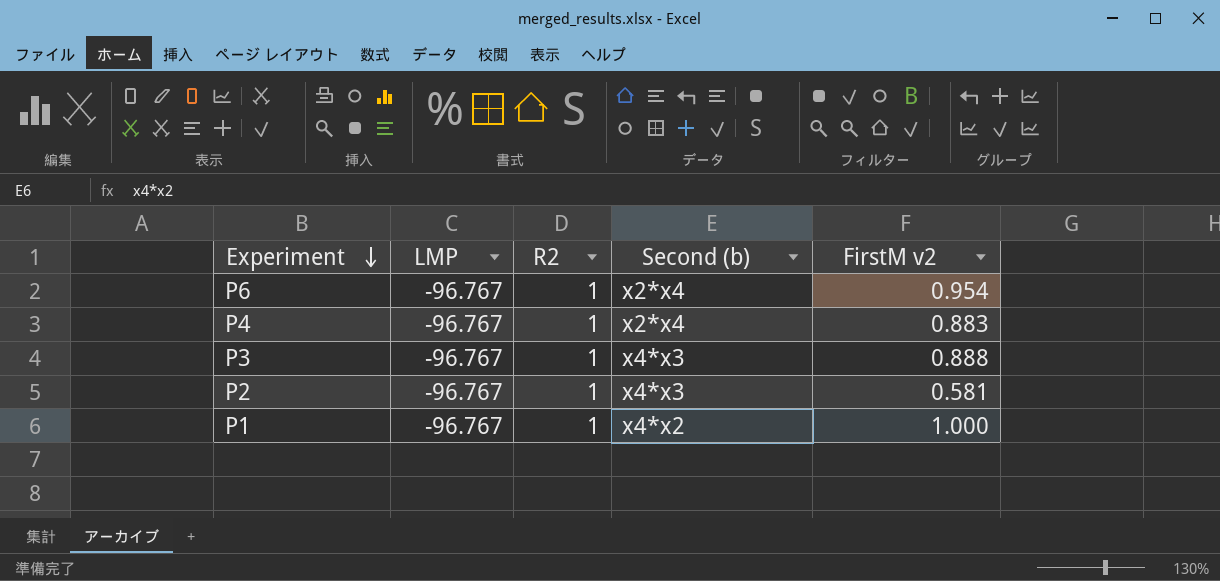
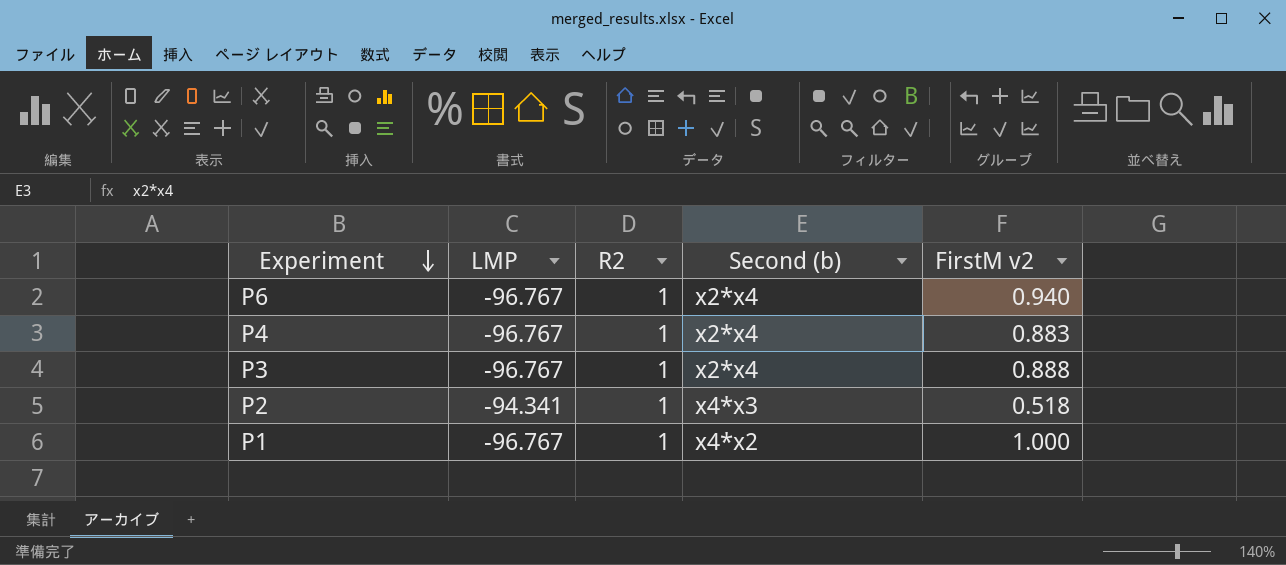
P6 | FirstM v2: 0.954 -> 0.940
P3 | Second (b): x4*x3 -> x2*x4
P2 | LMP: -96.767 -> -94.341
P2 | FirstM v2: 0.581 -> 0.518

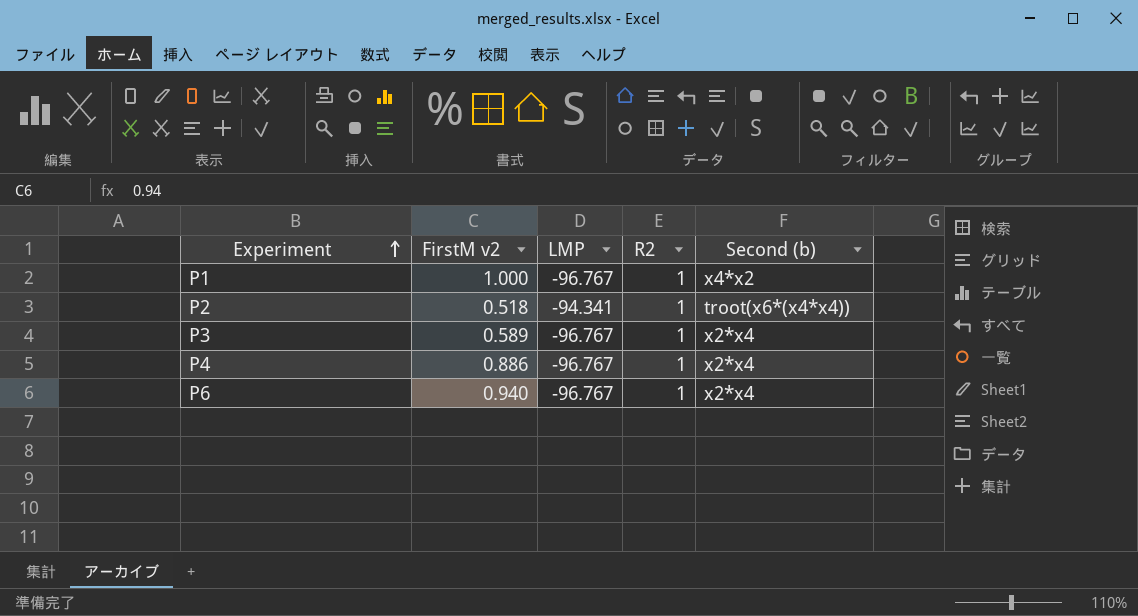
row order: Experiment descending -> Experiment ascending
column FirstM v2 | position: 5 -> 2
P2 | Second (b): x4*x3 -> troot(x6*(x4*x4))
P3 | FirstM v2: 0.888 -> 0.589
P4 | FirstM v2: 0.883 -> 0.886

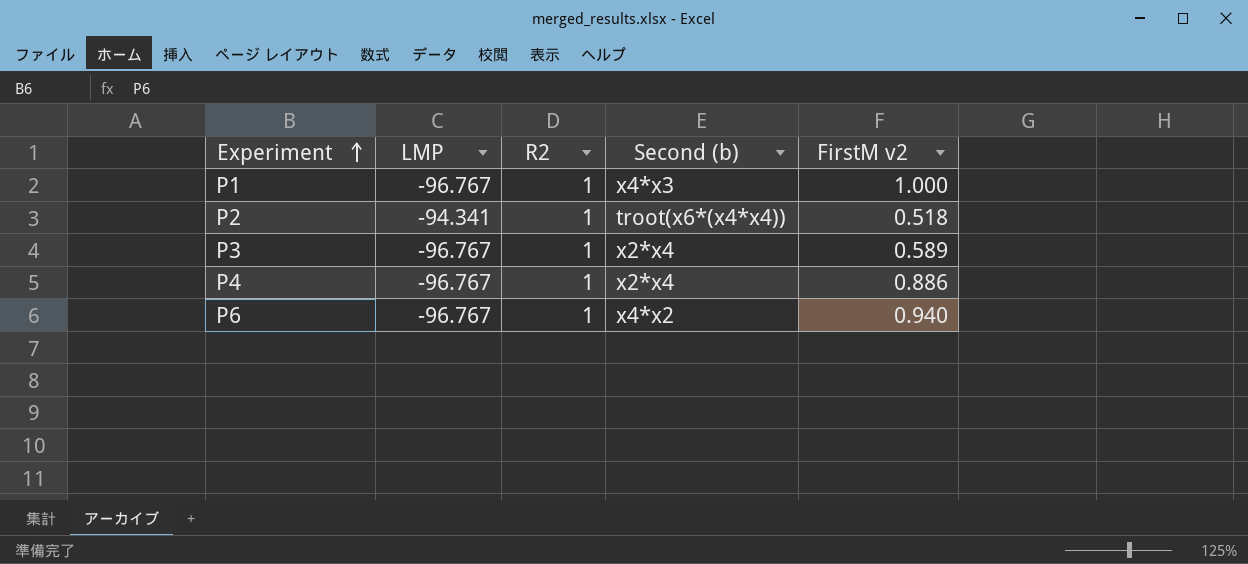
column FirstM v2 | position: 2 -> 5
P1 | Second (b): x4*x2 -> x4*x3
P6 | Second (b): x2*x4 -> x4*x2

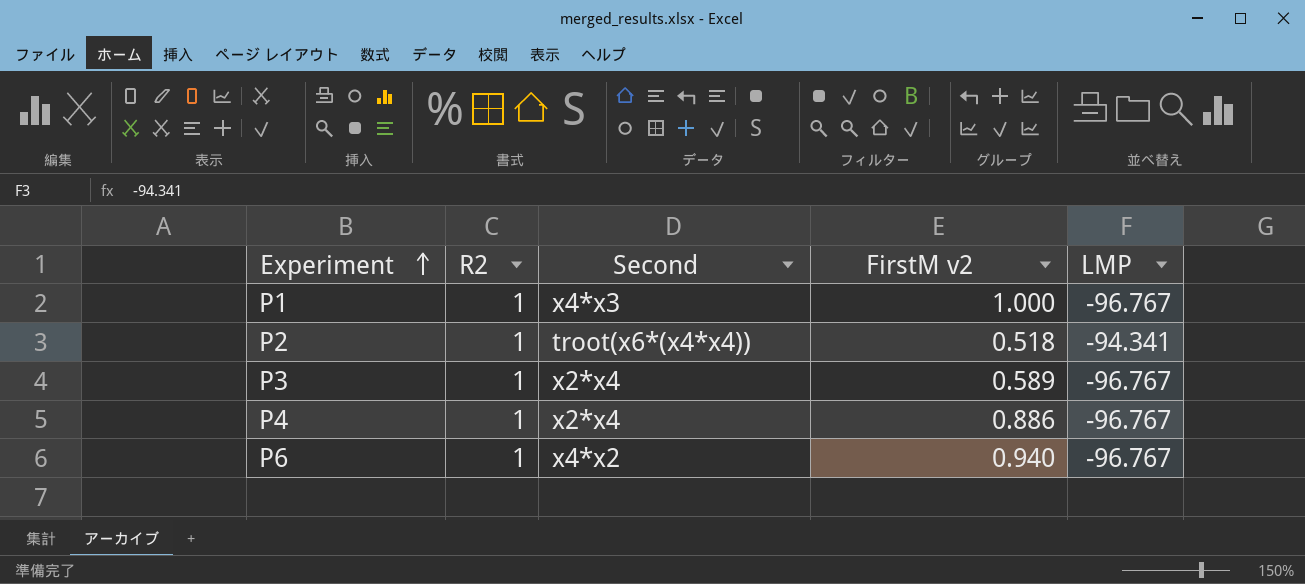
column name: Second (b) -> Second
column LMP | position: 2 -> 5

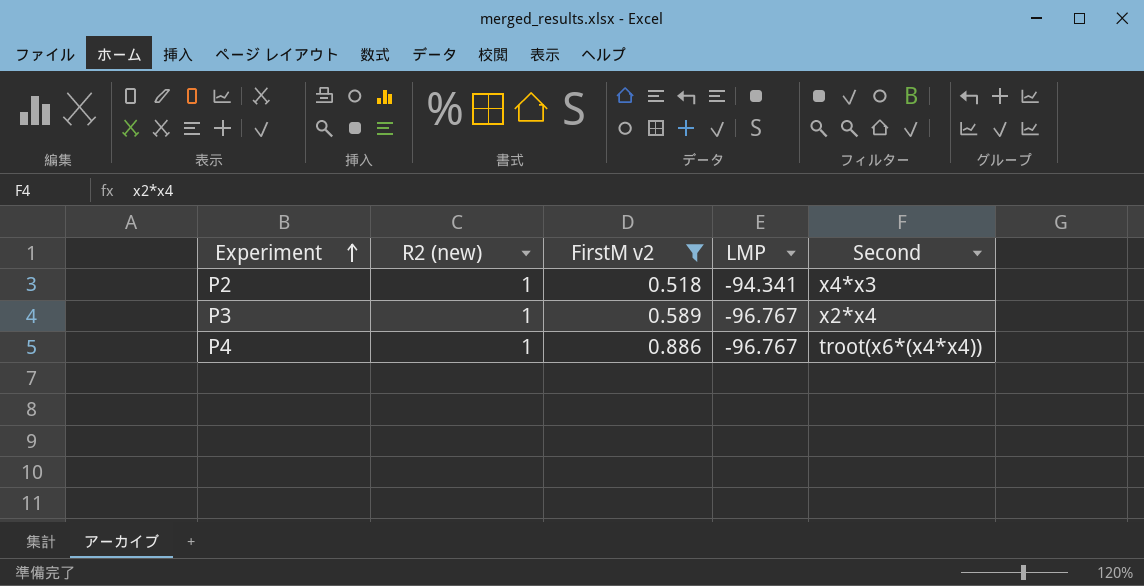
filter: none -> FirstM v2 <= 0.886
column name: R2 -> R2 (new)
column Second | position: 3 -> 5
P2 | Second: troot(x6*(x4*x4)) -> x4*x3
P4 | Second: x2*x4 -> troot(x6*(x4*x4))

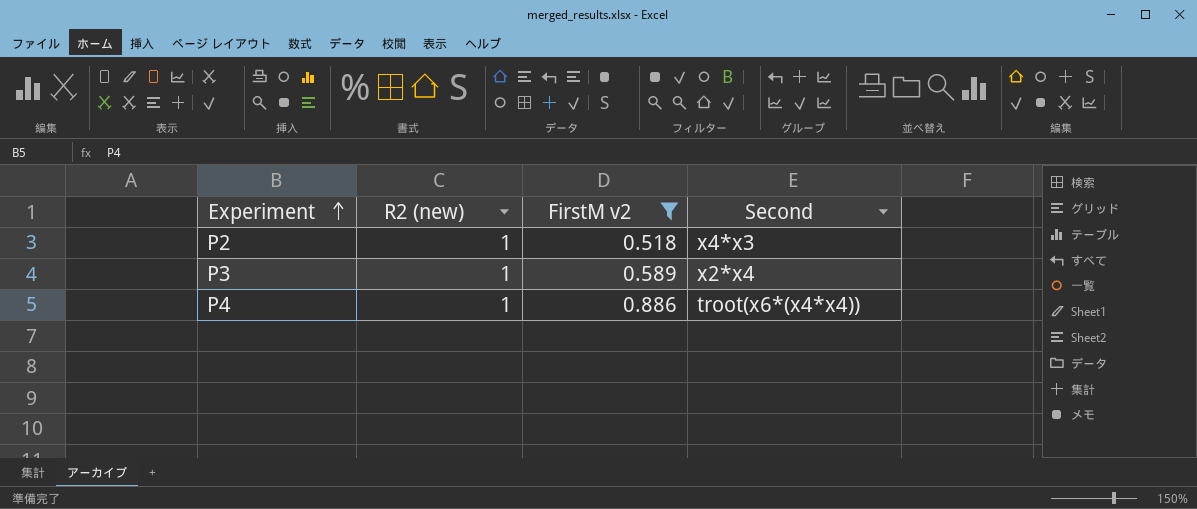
column LMP | position: 4 -> none

